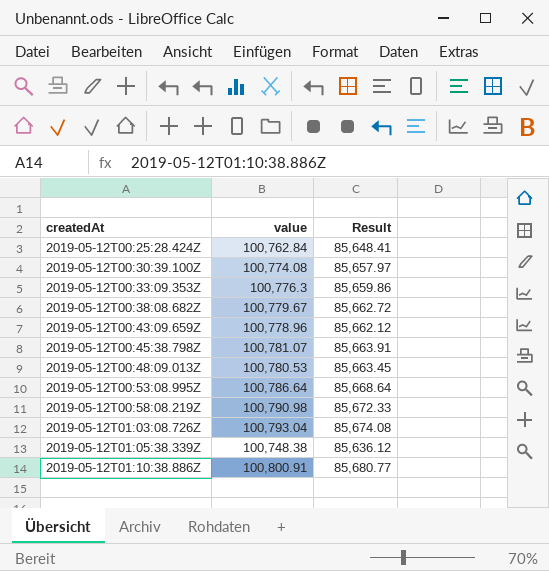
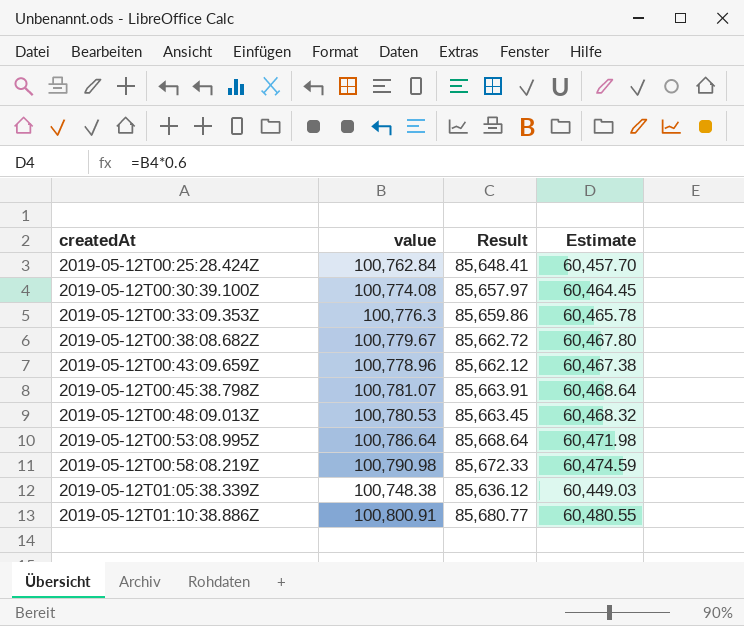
column Estimate | formula: none -> [value] * 0.6
row 2019-05-12T01:03:08.726Z: 100,793.04 | 85,674.08 -> none

